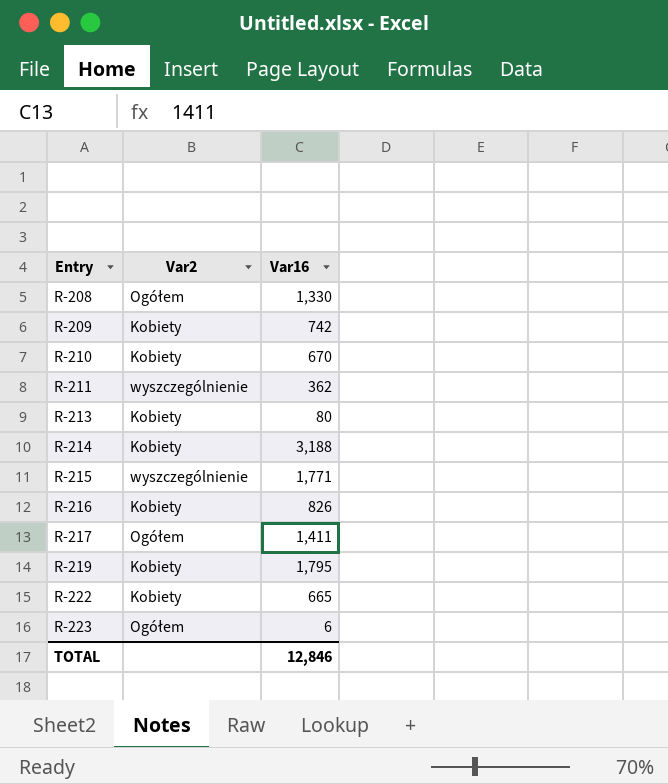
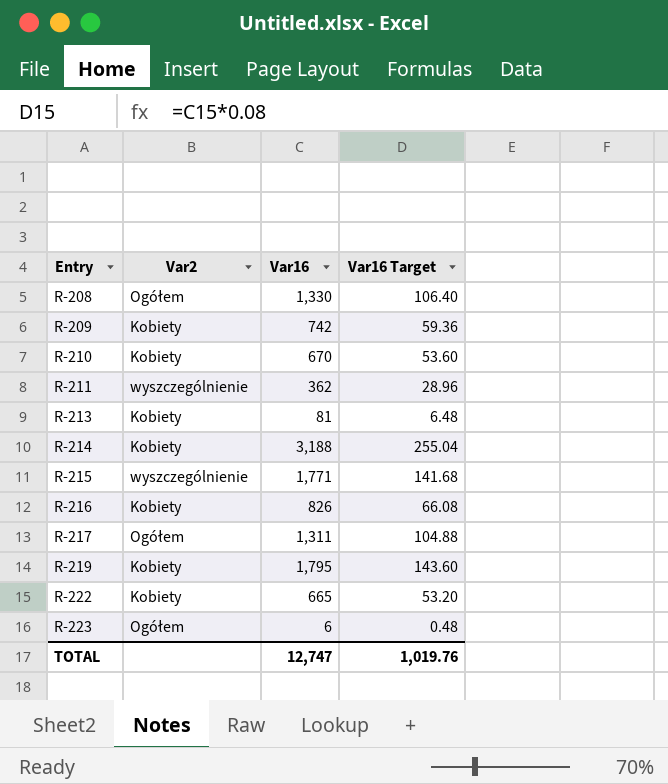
column Var16 Target | formula: none -> [Var16] * 0.08
R-213 | Var16: 80 -> 81
R-217 | Var16: 1,411 -> 1,311
TOTAL | Var16: 12,846 -> 12,747

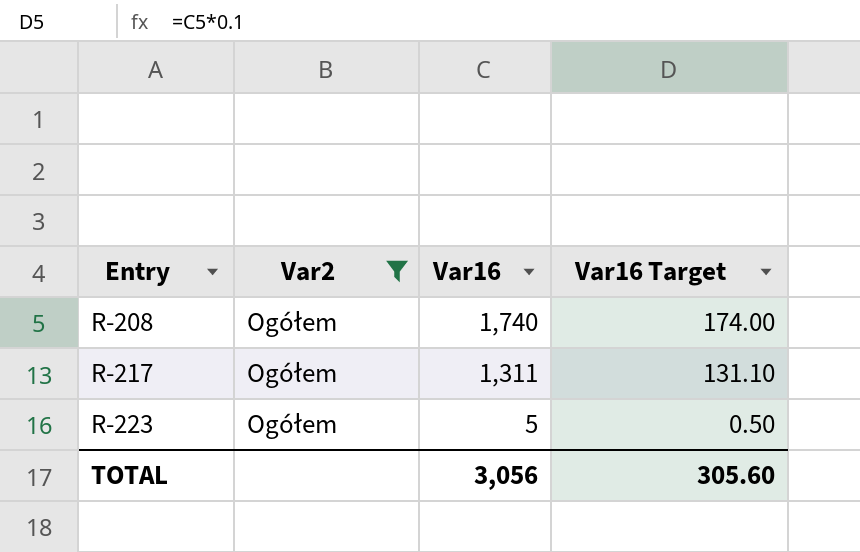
filter: none -> Var2 = Ogółem
column Var16 Target | formula: [Var16] * 0.08 -> [Var16] * 0.1
R-208 | Var16: 1,330 -> 1,740
R-223 | Var16: 6 -> 5
TOTAL | Var16: 12,747 -> 3,056
TOTAL | Var16 Target: 1,019.76 -> 305.60

